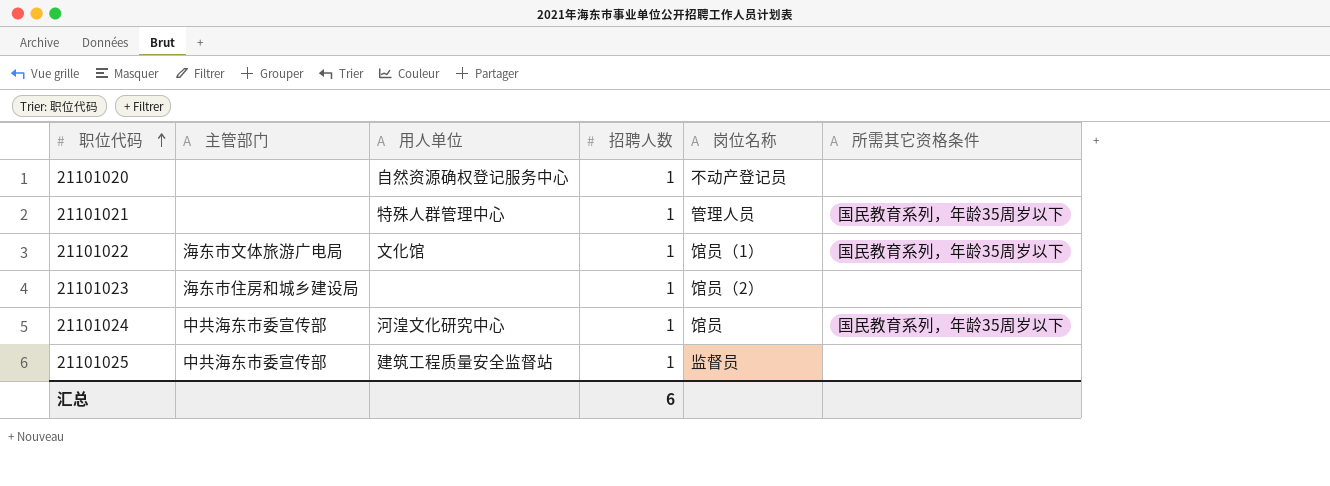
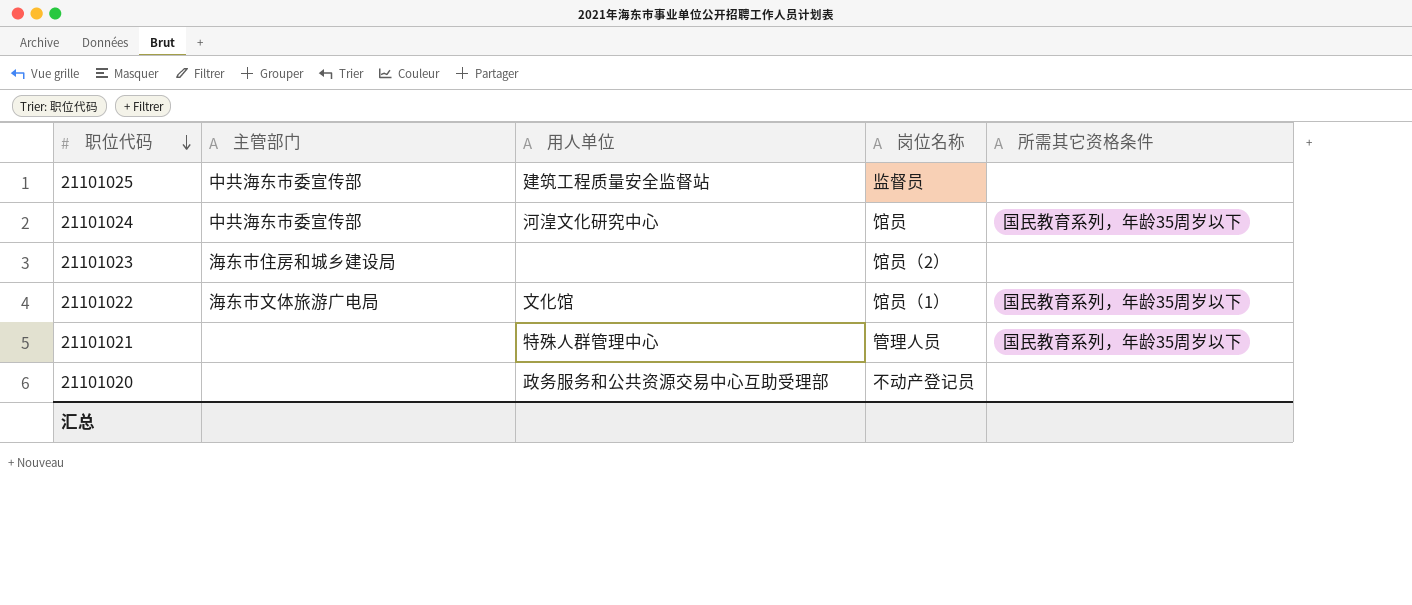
row order: 职位代码 ascending -> 职位代码 descending
column 招聘人数 | position: 4 -> none
21101020 | 用人单位: 自然资源确权登记服务中心 -> 政务服务和公共资源交易中心互助受理部

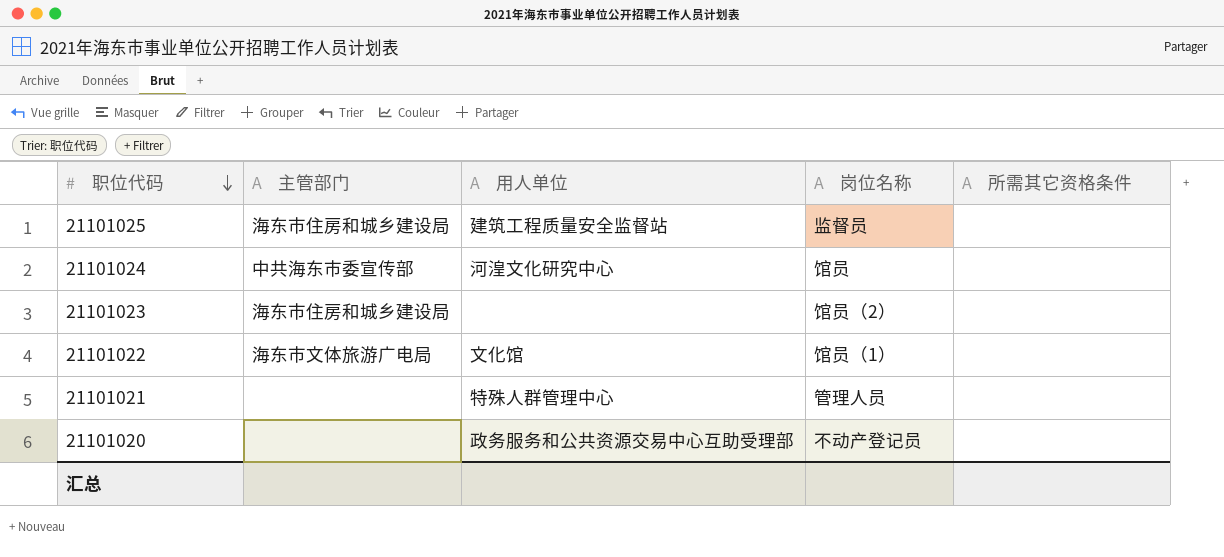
21101025 | 主管部门: 中共海东市委宣传部 -> 海东市住房和城乡建设局
21101024 | 所需其它资格条件: 国民教育系列，年龄35周岁以下 -> none
21101022 | 所需其它资格条件: 国民教育系列，年龄35周岁以下 -> none
21101021 | 所需其它资格条件: 国民教育系列，年龄35周岁以下 -> none

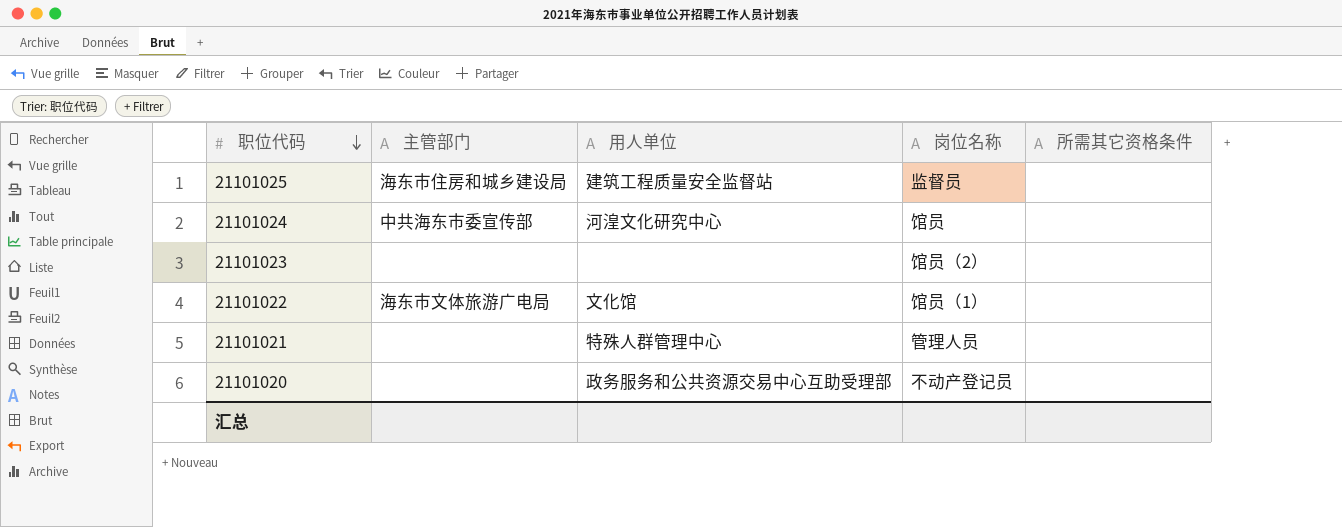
21101023 | 主管部门: 海东市住房和城乡建设局 -> none

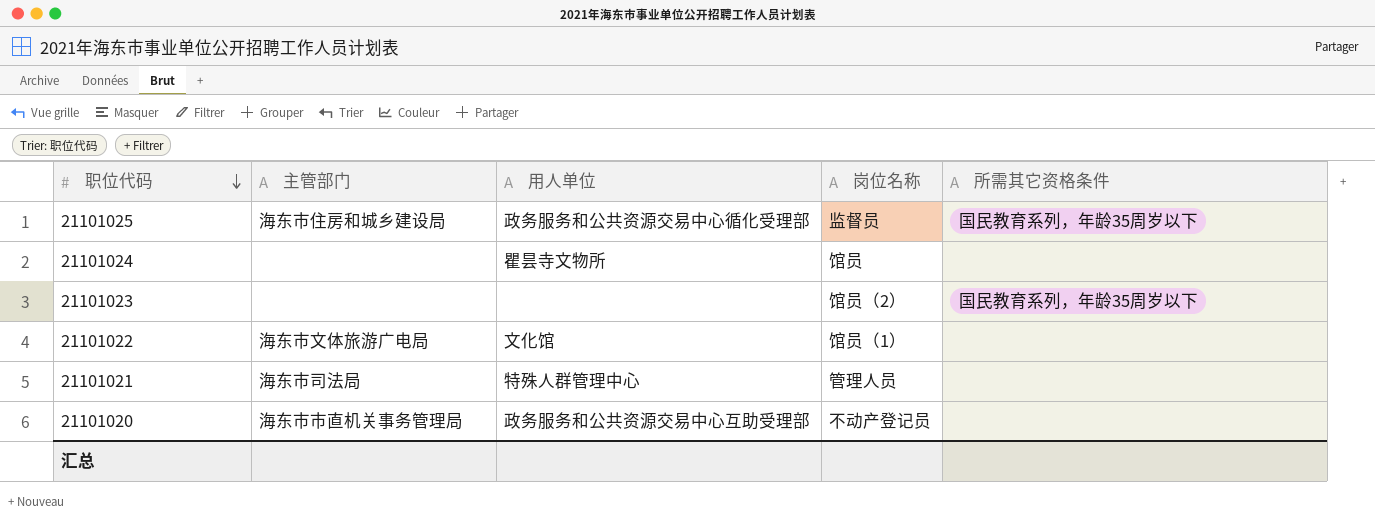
21101025 | 用人单位: 建筑工程质量安全监督站 -> 政务服务和公共资源交易中心循化受理部
21101025 | 所需其它资格条件: none -> 国民教育系列，年龄35周岁以下
21101024 | 主管部门: 中共海东市委宣传部 -> none
21101024 | 用人单位: 河湟文化研究中心 -> 瞿昙寺文物所
21101023 | 所需其它资格条件: none -> 国民教育系列，年龄35周岁以下
21101021 | 主管部门: none -> 海东市司法局
21101020 | 主管部门: none -> 海东市市直机关事务管理局

